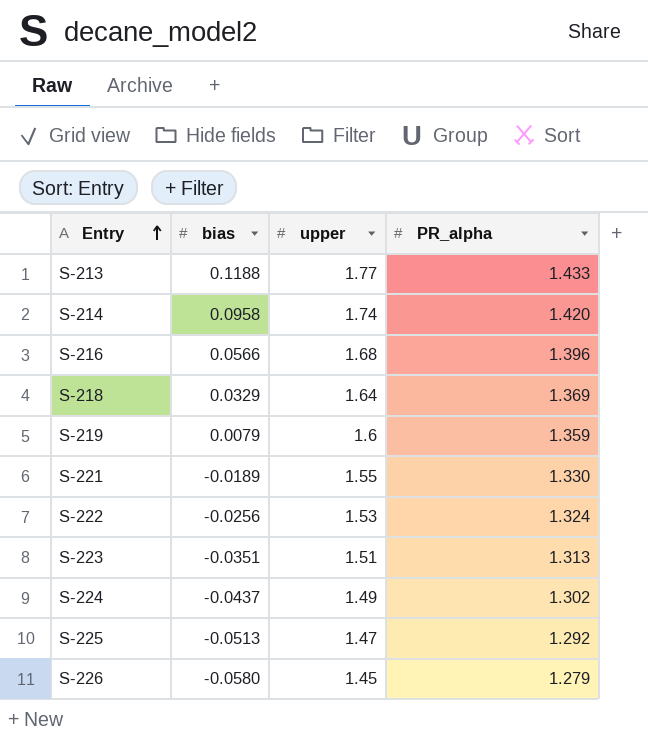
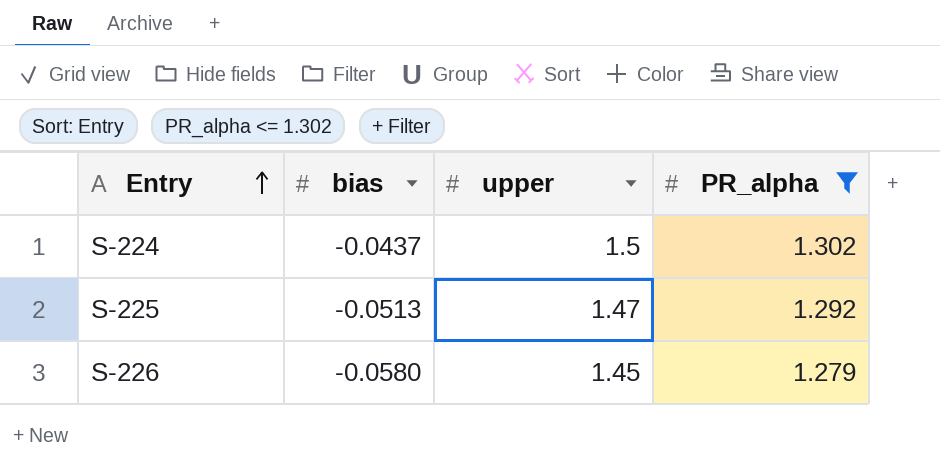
filter: none -> PR_alpha <= 1.302
S-224 | upper: 1.49 -> 1.5

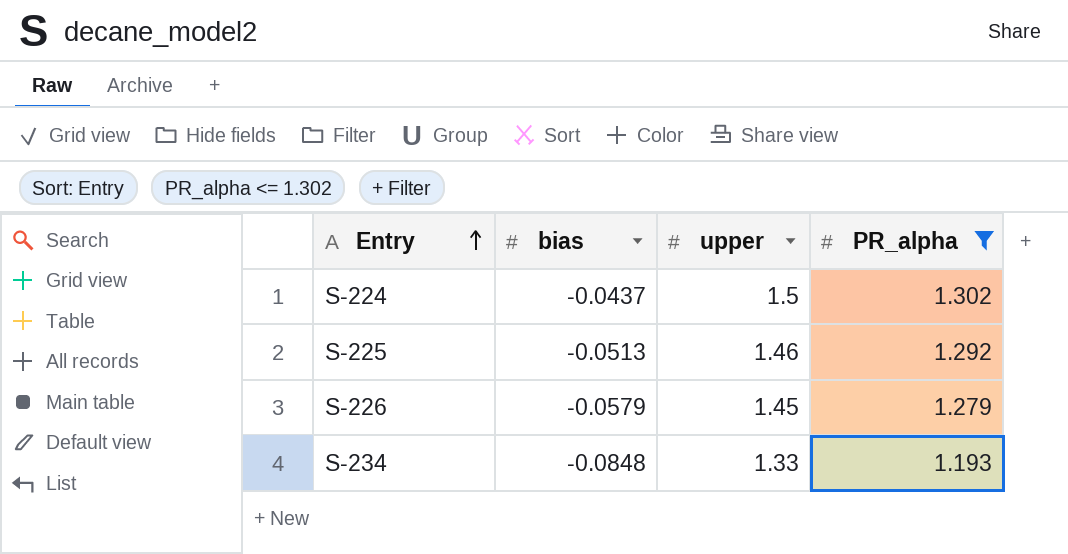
S-225 | upper: 1.47 -> 1.46
S-226 | bias: -0.0580 -> -0.0579
row S-234: none -> -0.0848 | 1.33 | 1.193

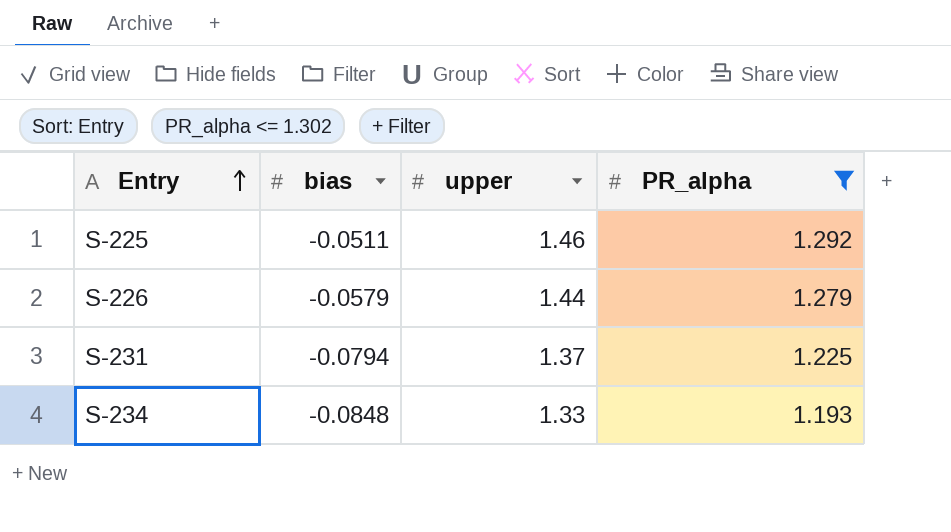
row S-224: -0.0437 | 1.5 | 1.302 -> none
S-225 | bias: -0.0513 -> -0.0511
S-226 | upper: 1.45 -> 1.44
row S-231: none -> -0.0794 | 1.37 | 1.225

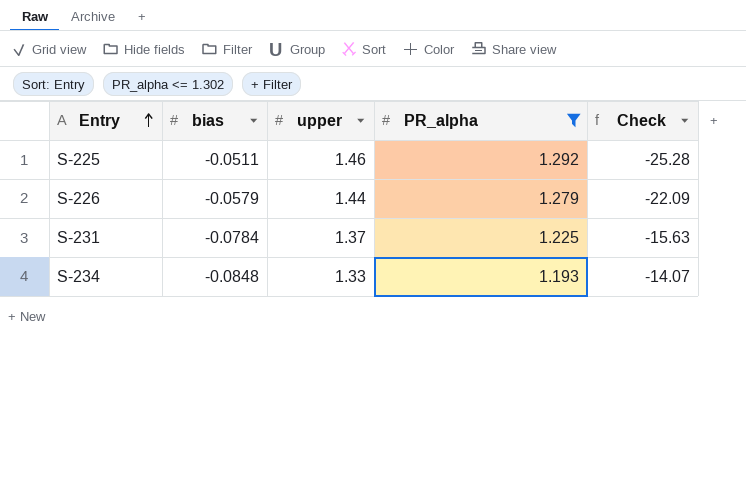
column Check | formula: none -> [PR_alpha] / [bias]
S-231 | bias: -0.0794 -> -0.0784

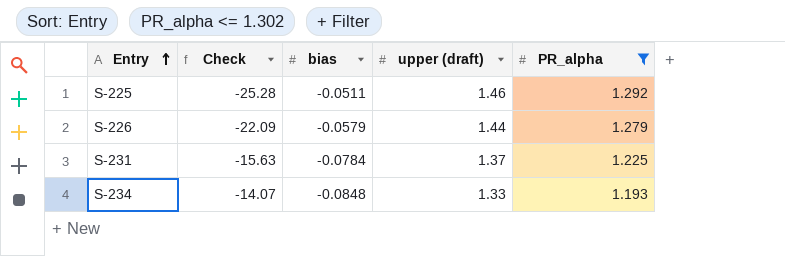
column Check | position: 5 -> 2
column name: upper -> upper (draft)

